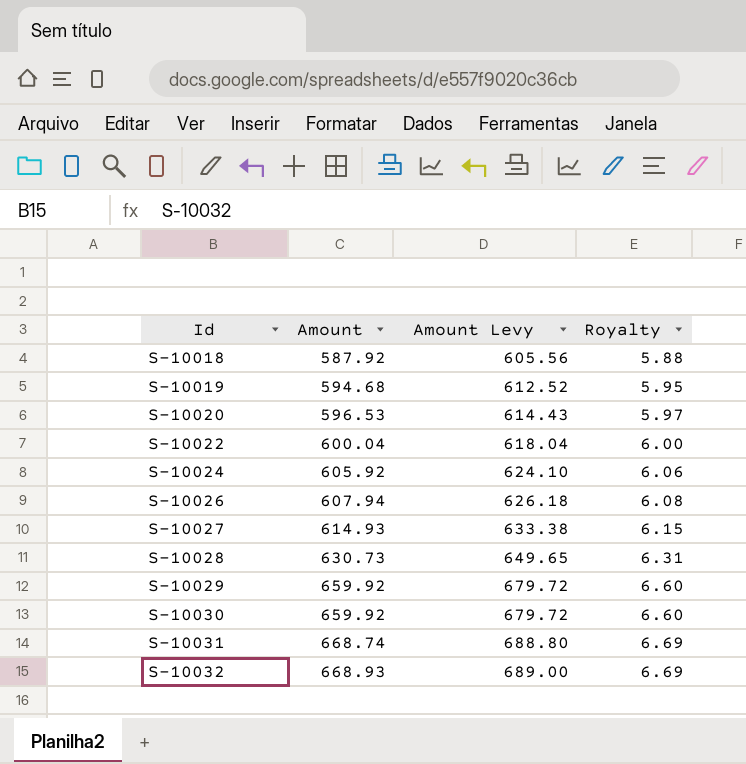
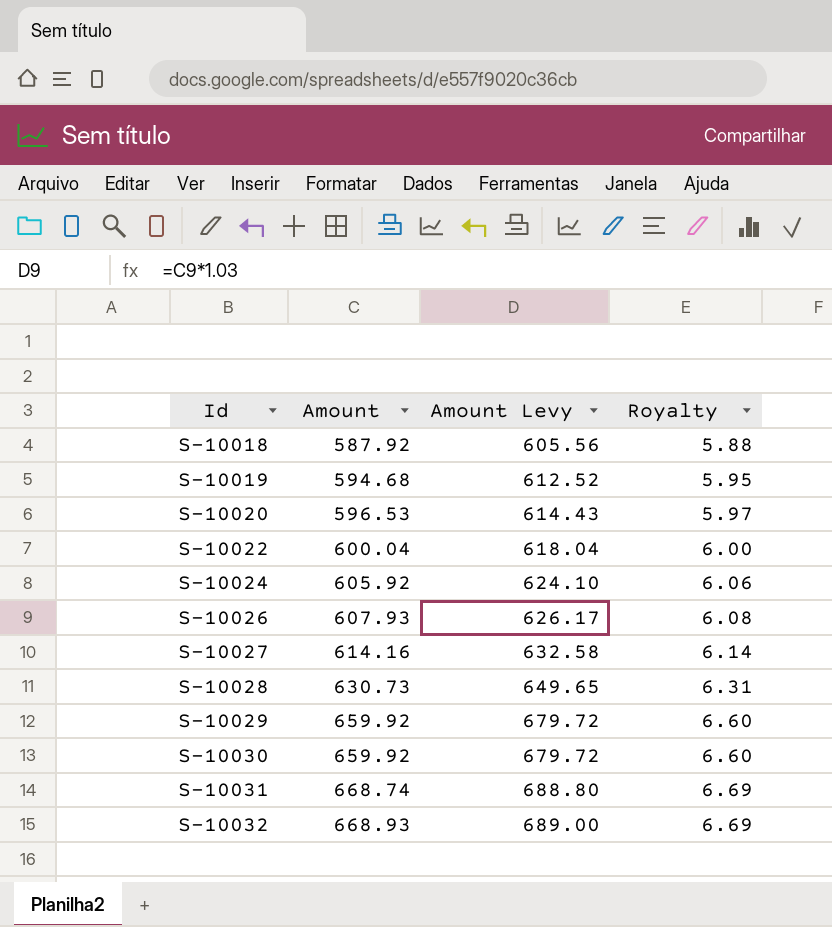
S-10026 | Amount: 607.94 -> 607.93
S-10026 | Amount Levy: 626.18 -> 626.17
S-10027 | Amount: 614.93 -> 614.16
S-10027 | Amount Levy: 633.38 -> 632.58
S-10027 | Royalty: 6.15 -> 6.14

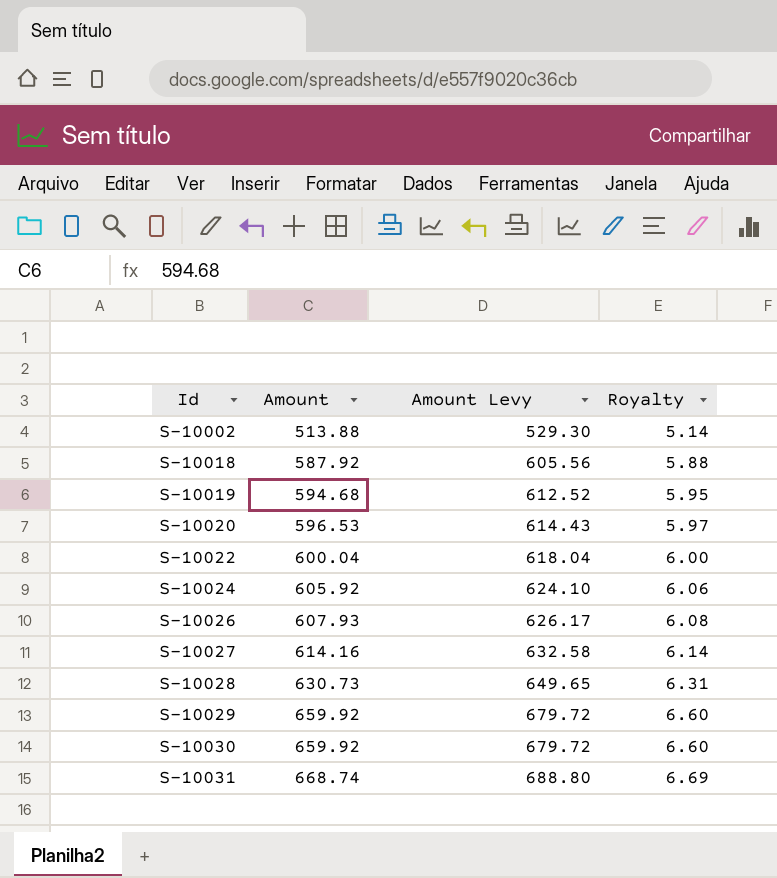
row S-10032: 668.93 | 689.00 | 6.69 -> none
row S-10002: none -> 513.88 | 529.30 | 5.14

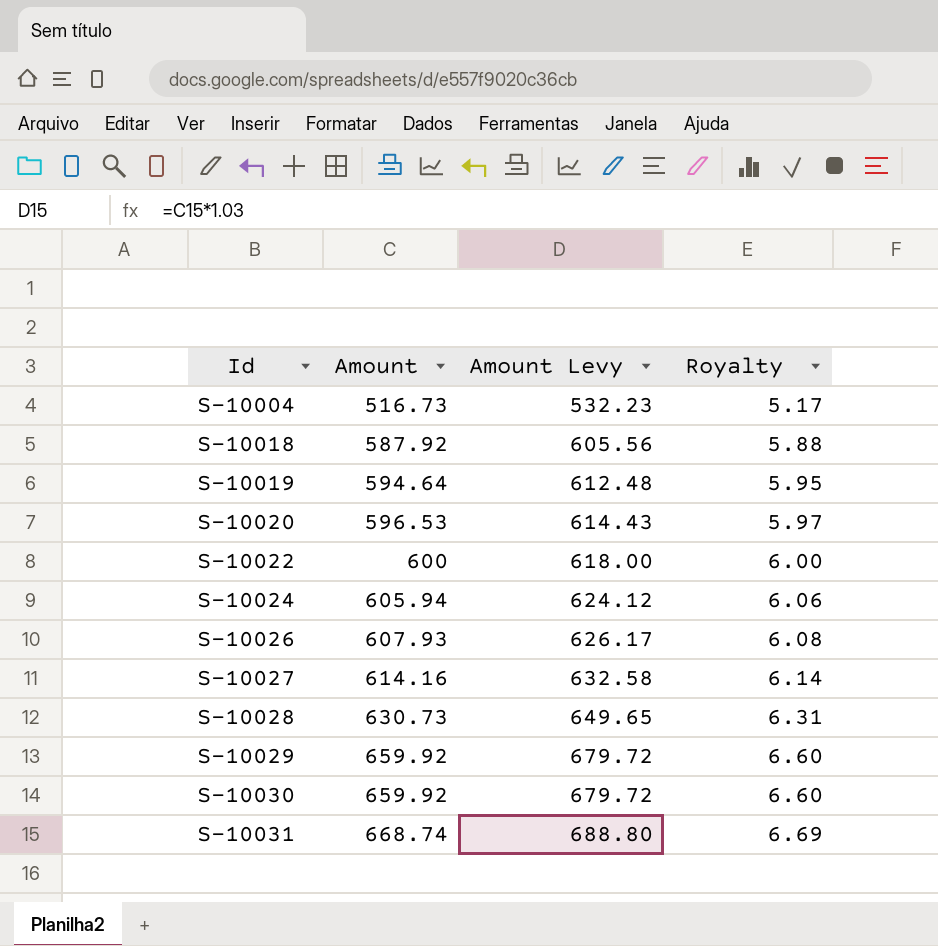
row S-10002: 513.88 | 529.30 | 5.14 -> none
row S-10004: none -> 516.73 | 532.23 | 5.17
S-10019 | Amount: 594.68 -> 594.64
S-10019 | Amount Levy: 612.52 -> 612.48
S-10022 | Amount: 600.04 -> 600
S-10022 | Amount Levy: 618.04 -> 618.00
S-10024 | Amount: 605.92 -> 605.94
S-10024 | Amount Levy: 624.10 -> 624.12

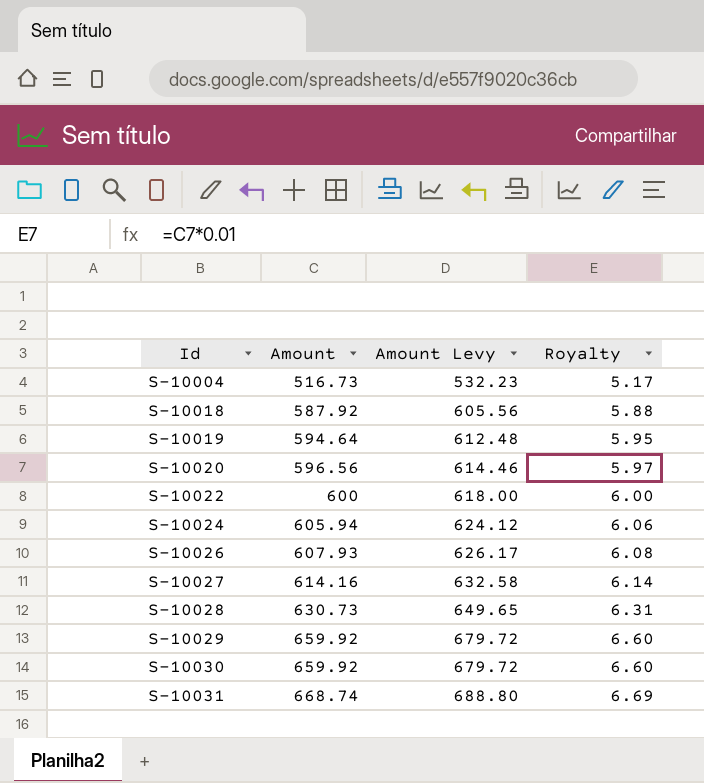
S-10020 | Amount: 596.53 -> 596.56
S-10020 | Amount Levy: 614.43 -> 614.46

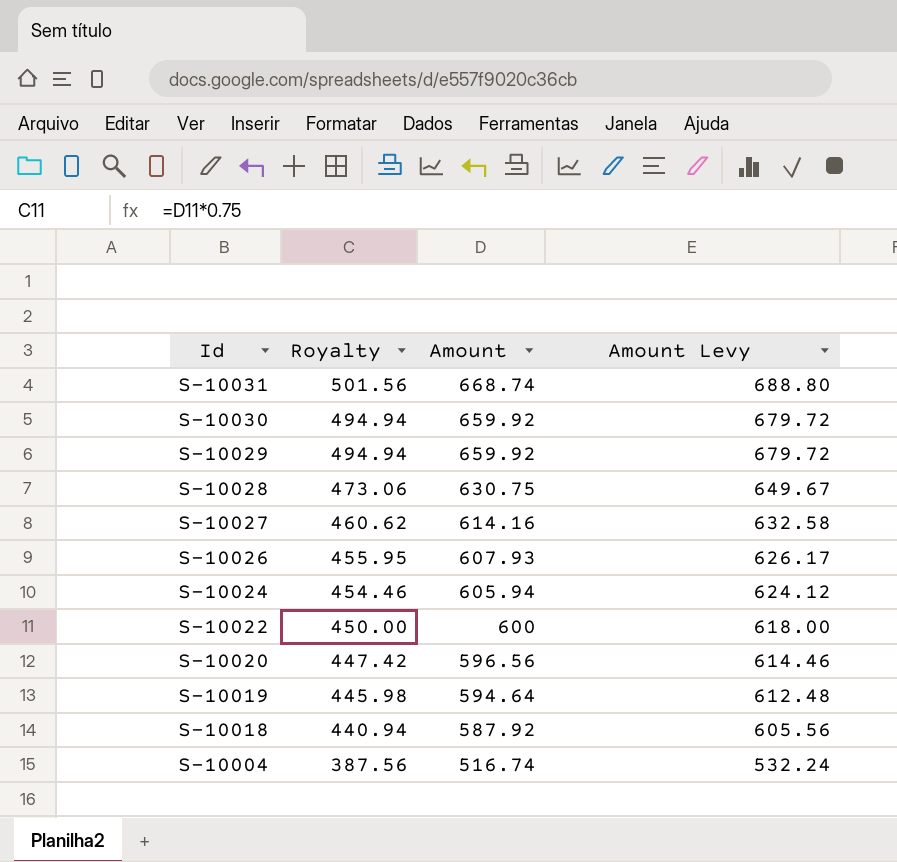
row order: Id ascending -> Id descending
column Royalty | formula: [Amount] * 0.01 -> [Amount] * 0.75
column Royalty | position: 4 -> 2
S-10028 | Amount: 630.73 -> 630.75
S-10028 | Amount Levy: 649.65 -> 649.67
S-10004 | Amount: 516.73 -> 516.74
S-10004 | Amount Levy: 532.23 -> 532.24

